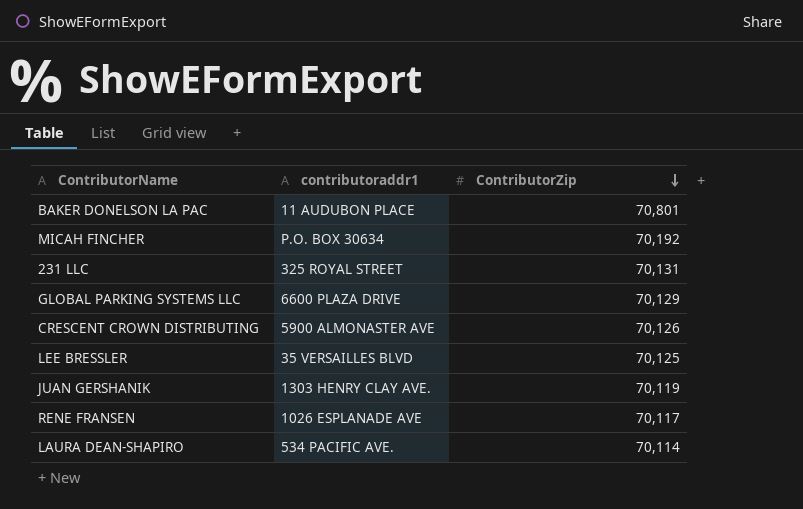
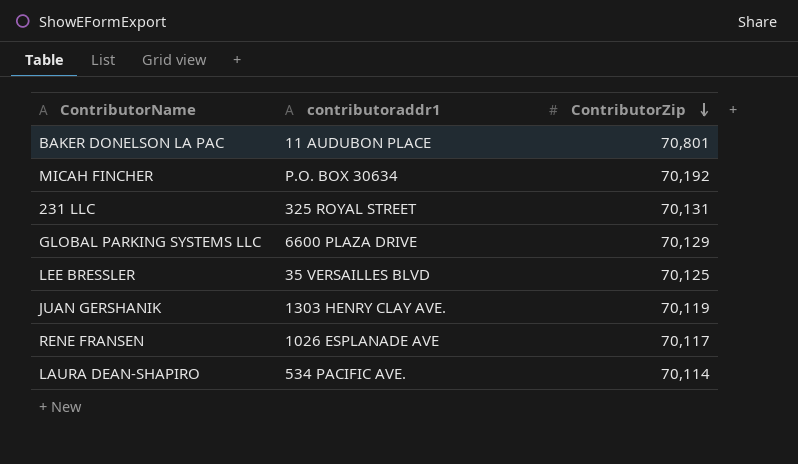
row CRESCENT CROWN DISTRIBUTING: 5900 ALMONASTER AVE | 70,126 -> none

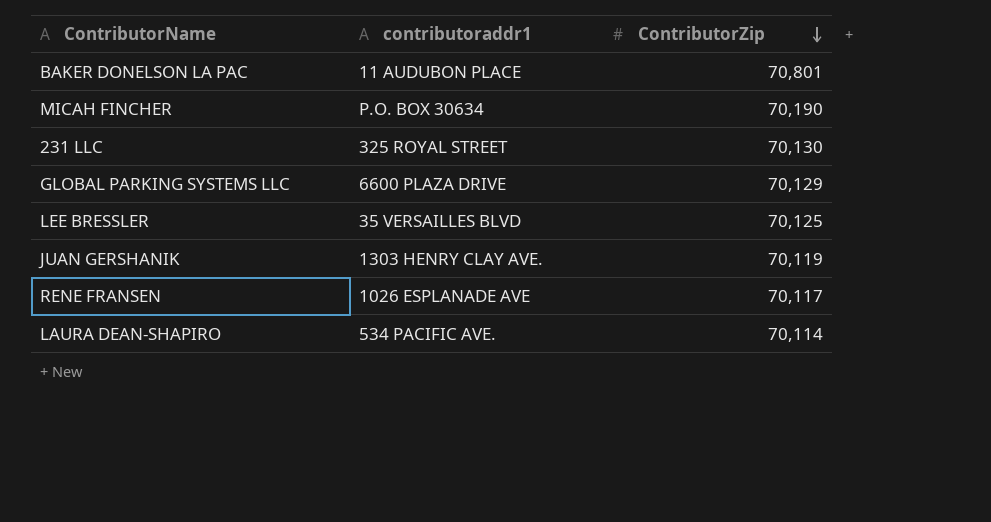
MICAH FINCHER | ContributorZip: 70,192 -> 70,190
231 LLC | ContributorZip: 70,131 -> 70,130

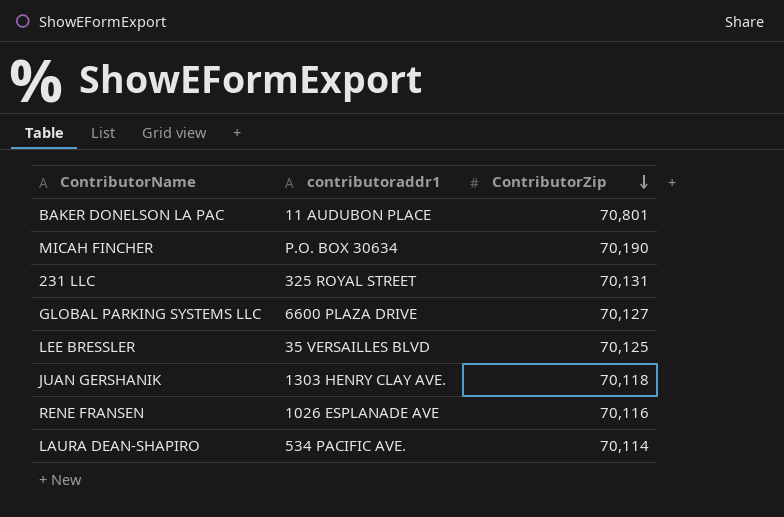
231 LLC | ContributorZip: 70,130 -> 70,131
GLOBAL PARKING SYSTEMS LLC | ContributorZip: 70,129 -> 70,127
JUAN GERSHANIK | ContributorZip: 70,119 -> 70,118
RENE FRANSEN | ContributorZip: 70,117 -> 70,116

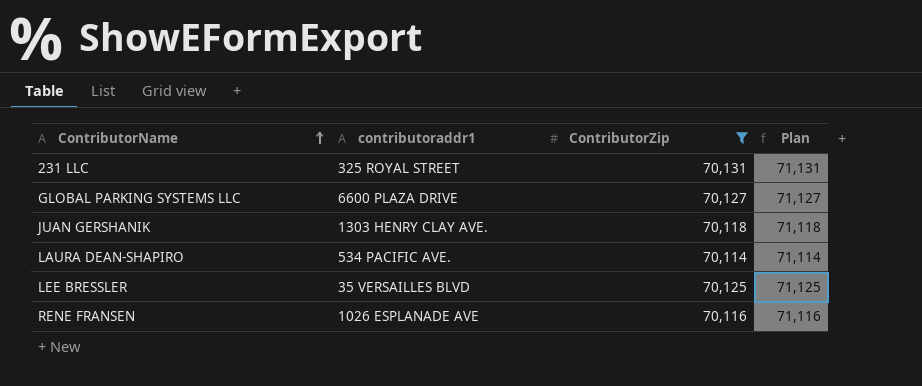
filter: none -> ContributorZip <= 70,131
row order: ContributorZip descending -> ContributorName ascending
column Plan | formula: none -> [ContributorZip] + 1000

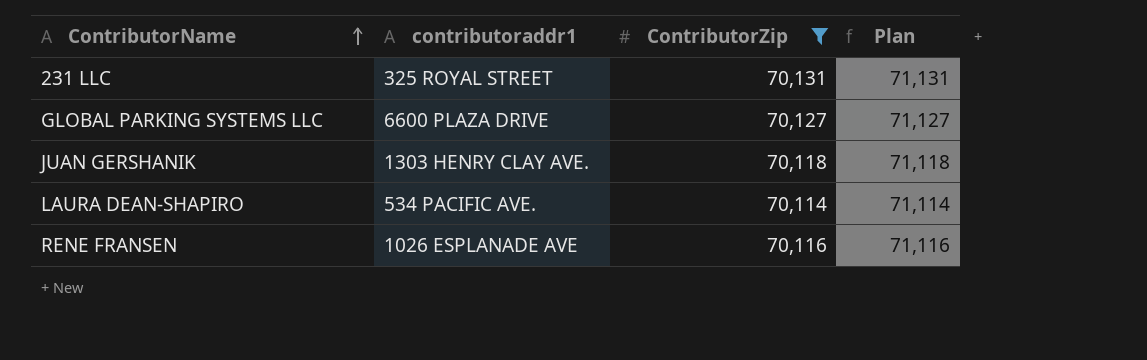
row LEE BRESSLER: 35 VERSAILLES BLVD | 70,125 | 71,125 -> none

